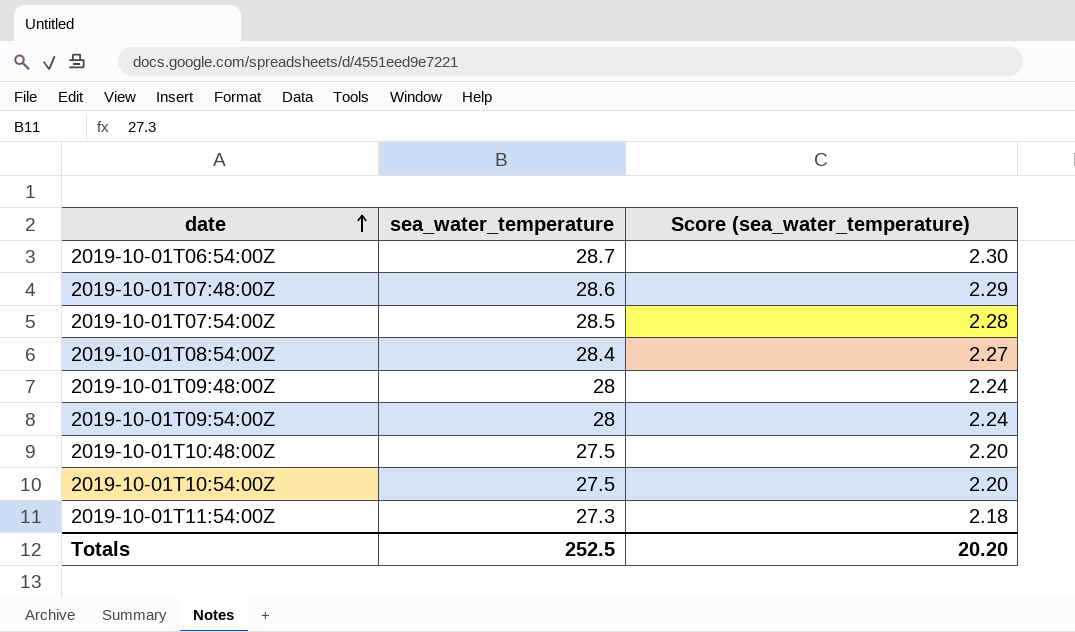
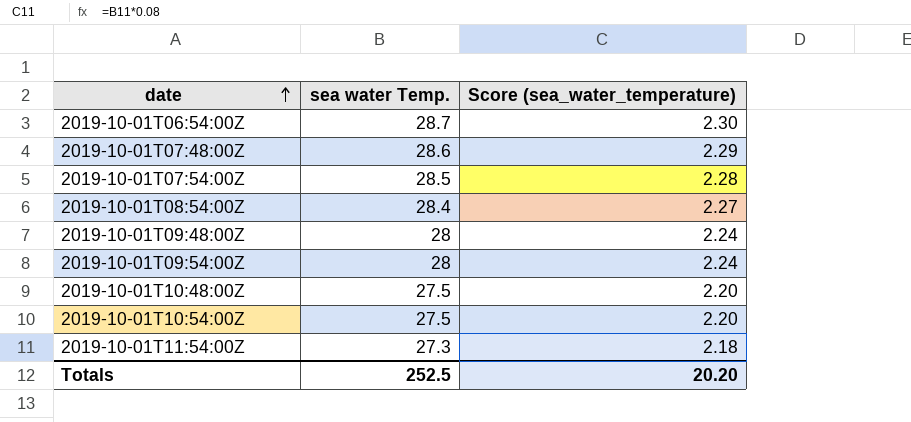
column name: sea_water_temperature -> sea water Temp.

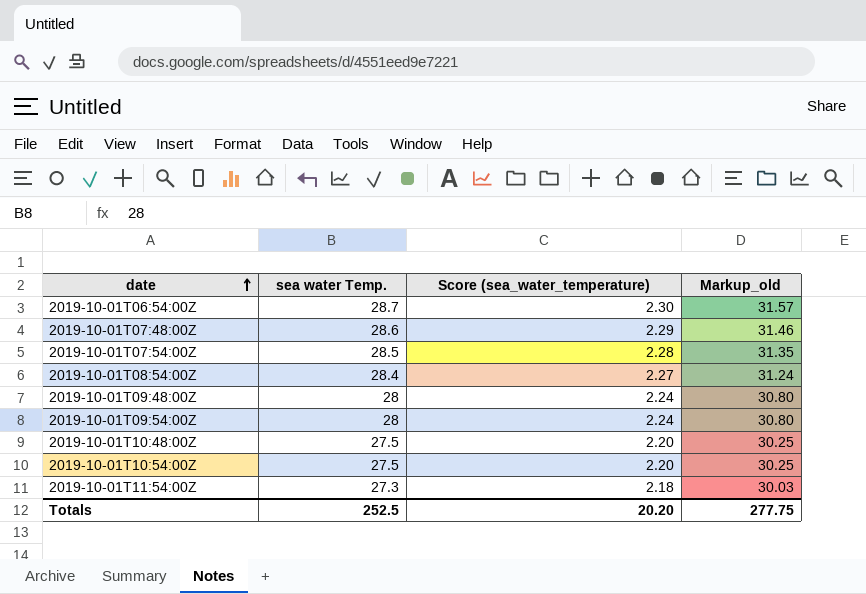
column Markup_old | formula: none -> [sea water Temp.] * 1.1

